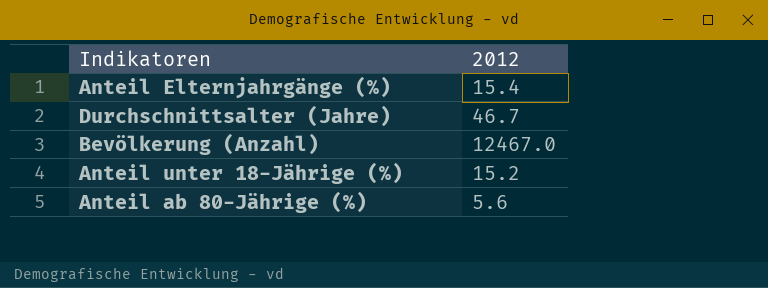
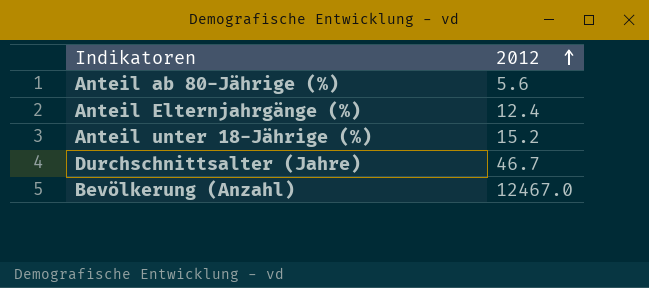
row order: none -> 2012 ascending
Anteil Elternjahrgänge (%) | 2012: 15.4 -> 12.4

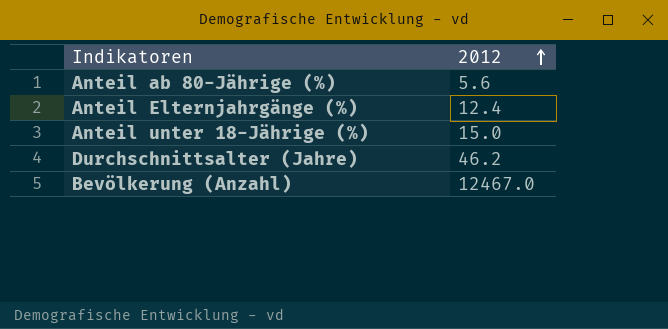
Anteil unter 18-Jährige (%) | 2012: 15.2 -> 15.0
Durchschnittsalter (Jahre) | 2012: 46.7 -> 46.2

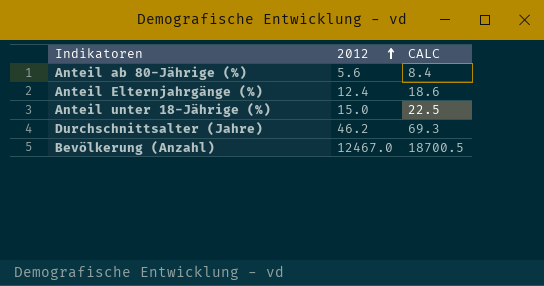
column CALC | formula: none -> [2012] * 1.5

